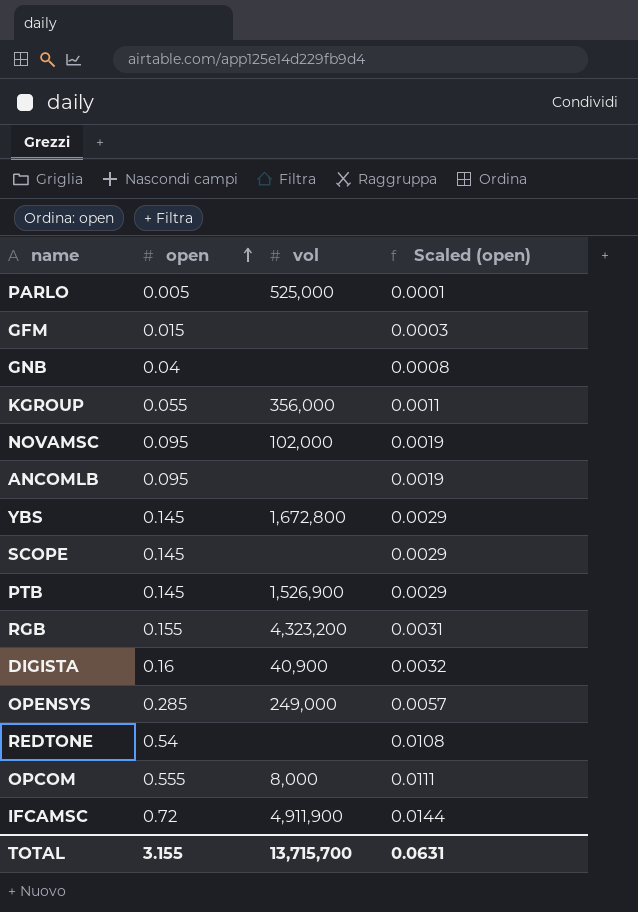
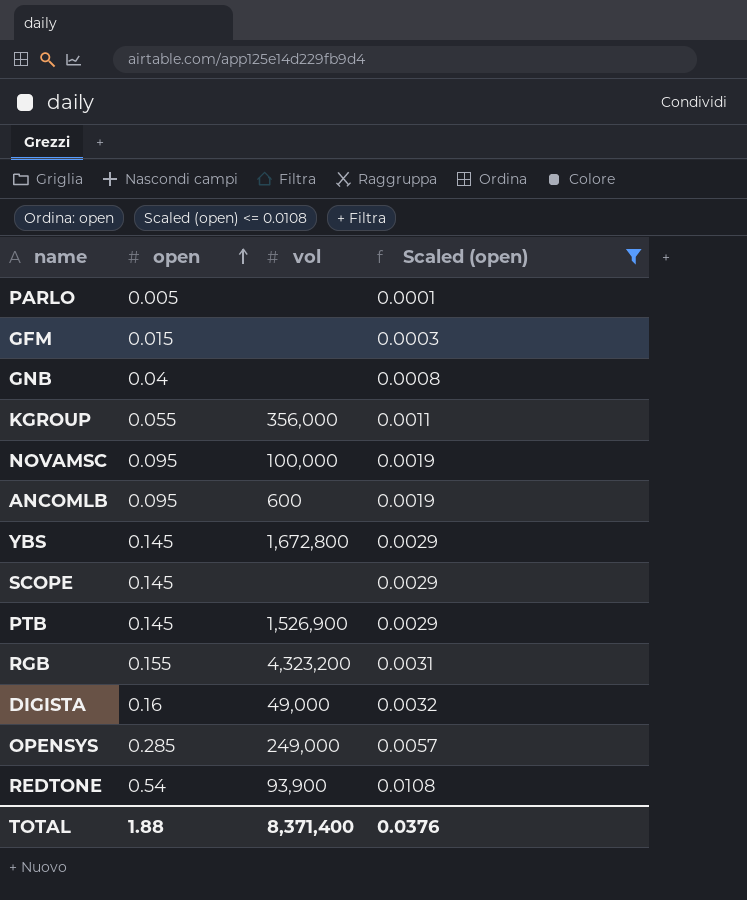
filter: none -> Scaled (open) <= 0.0108
PARLO | vol: 525,000 -> none
NOVAMSC | vol: 102,000 -> 100,000
ANCOMLB | vol: none -> 600
DIGISTA | vol: 40,900 -> 49,000
REDTONE | vol: none -> 93,900
TOTAL | open: 3.155 -> 1.88
TOTAL | vol: 13,715,700 -> 8,371,400
TOTAL | Scaled (open): 0.0631 -> 0.0376

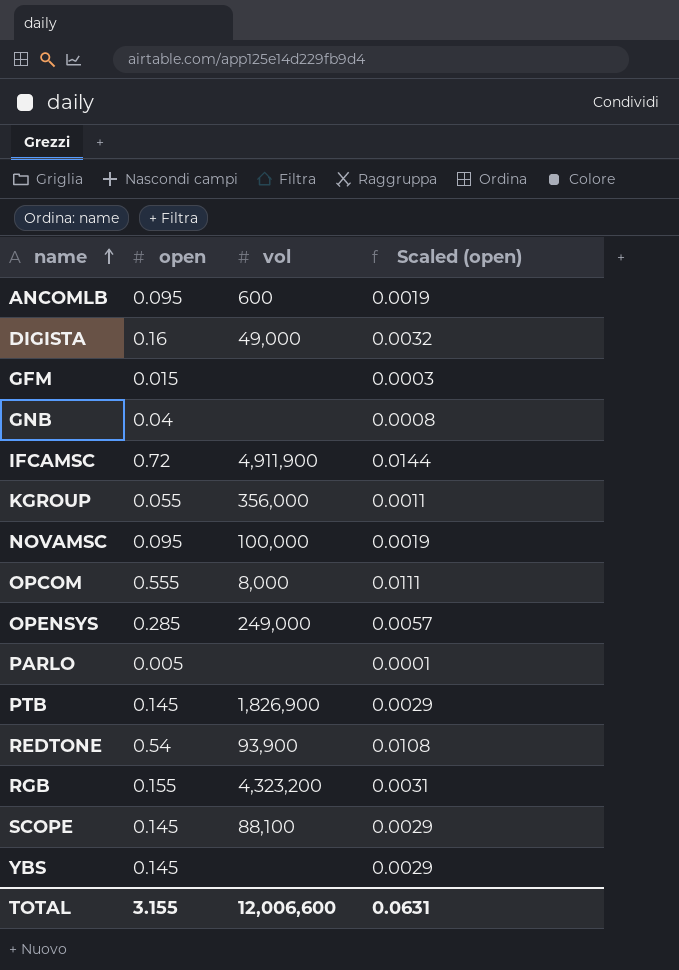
filter: Scaled (open) <= 0.0108 -> none
row order: open ascending -> name ascending
PTB | vol: 1,526,900 -> 1,826,900
SCOPE | vol: none -> 88,100
YBS | vol: 1,672,800 -> none
TOTAL | open: 1.88 -> 3.155
TOTAL | vol: 8,371,400 -> 12,006,600
TOTAL | Scaled (open): 0.0376 -> 0.0631

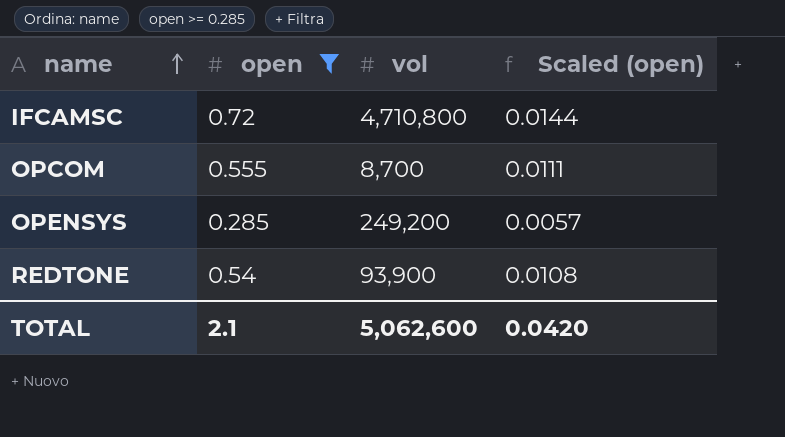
filter: none -> open >= 0.285
IFCAMSC | vol: 4,911,900 -> 4,710,800
OPCOM | vol: 8,000 -> 8,700
OPENSYS | vol: 249,000 -> 249,200
TOTAL | open: 3.155 -> 2.1
TOTAL | vol: 12,006,600 -> 5,062,600
TOTAL | Scaled (open): 0.0631 -> 0.0420

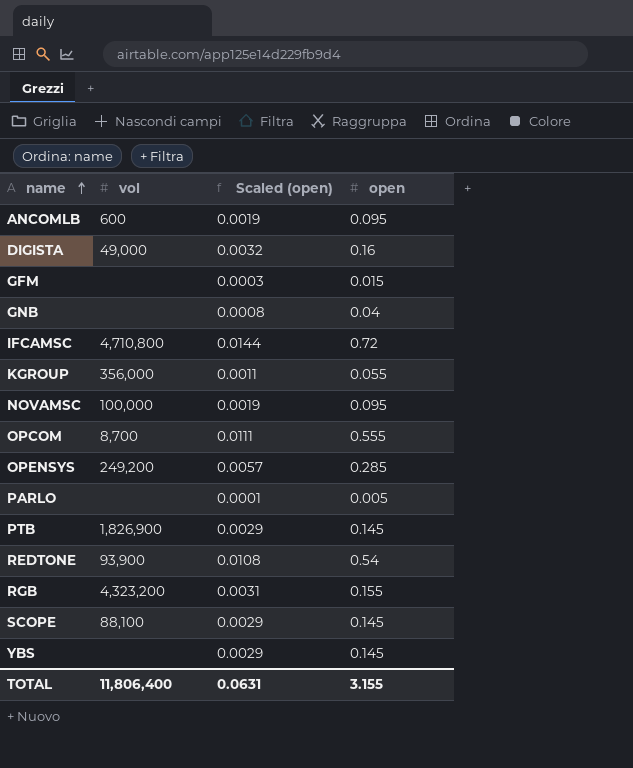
filter: open >= 0.285 -> none
column open | position: 2 -> 4
TOTAL | vol: 5,062,600 -> 11,806,400
TOTAL | Scaled (open): 0.0420 -> 0.0631
TOTAL | open: 2.1 -> 3.155

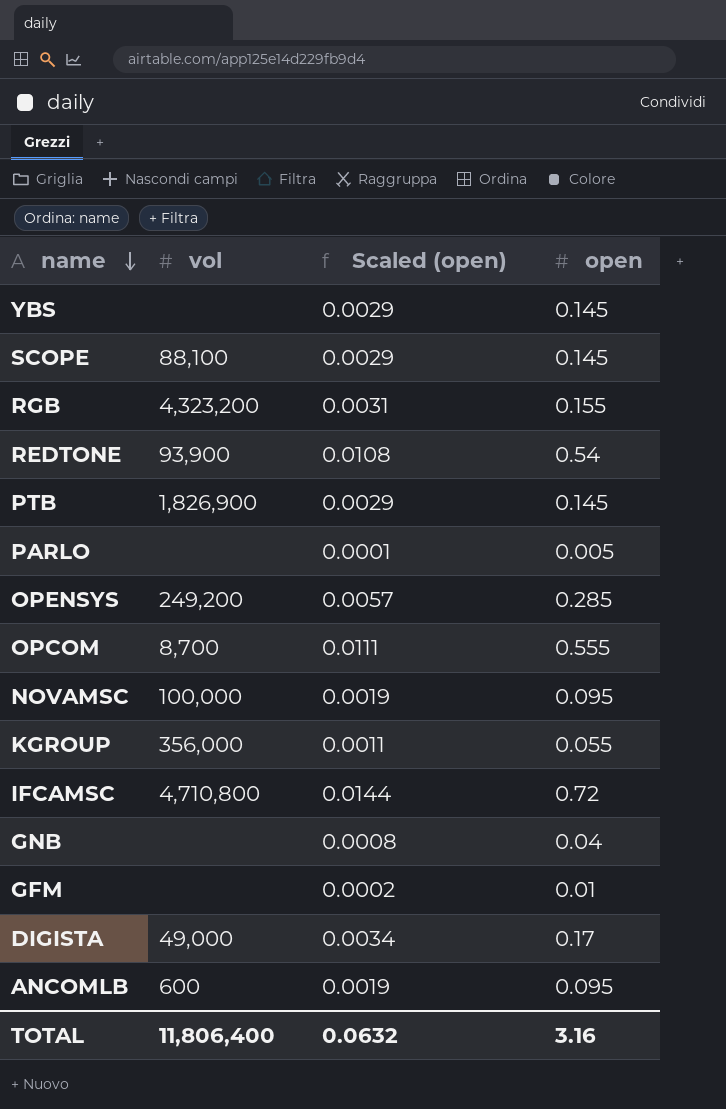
row order: name ascending -> name descending
GFM | Scaled (open): 0.0003 -> 0.0002
GFM | open: 0.015 -> 0.01
DIGISTA | Scaled (open): 0.0032 -> 0.0034
DIGISTA | open: 0.16 -> 0.17
TOTAL | Scaled (open): 0.0631 -> 0.0632
TOTAL | open: 3.155 -> 3.16

